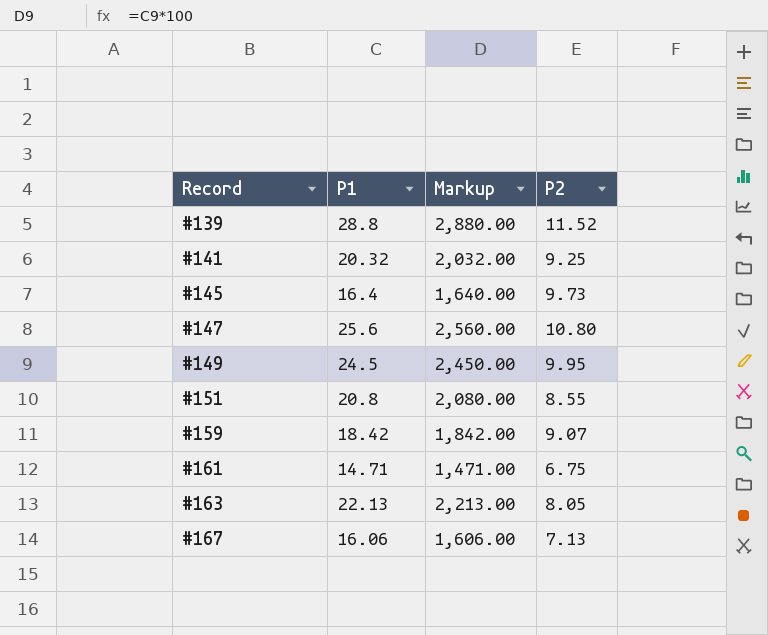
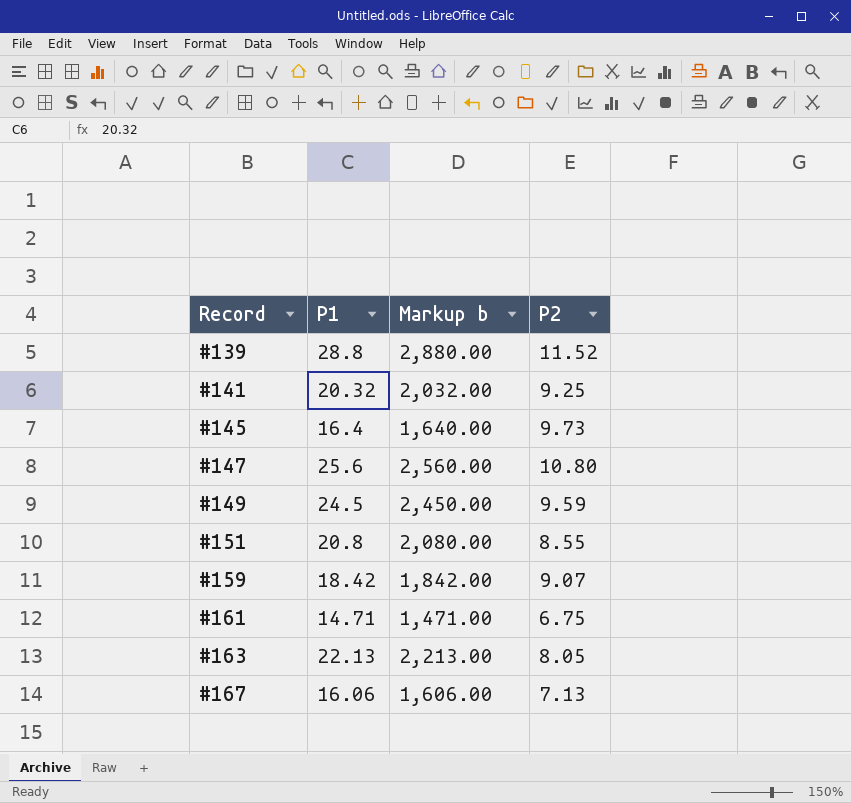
column name: Markup -> Markup b
#149 | P2: 9.95 -> 9.59

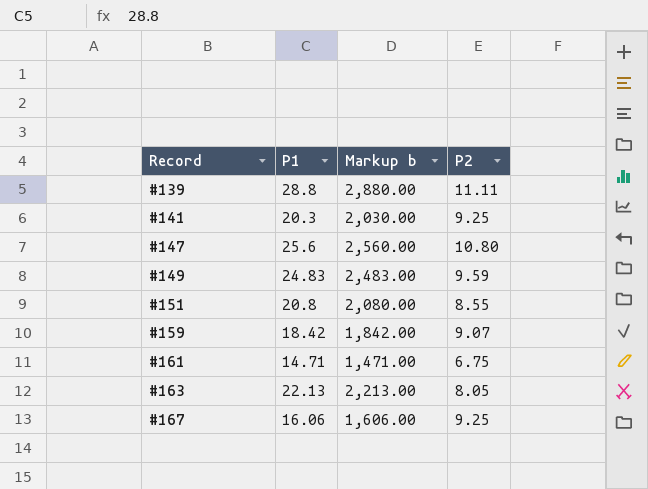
row #145: 16.4 | 1,640.00 | 9.73 -> none
#139 | P2: 11.52 -> 11.11
#141 | P1: 20.32 -> 20.3
#141 | Markup b: 2,032.00 -> 2,030.00
#149 | P1: 24.5 -> 24.83
#149 | Markup b: 2,450.00 -> 2,483.00
#167 | P2: 7.13 -> 9.25

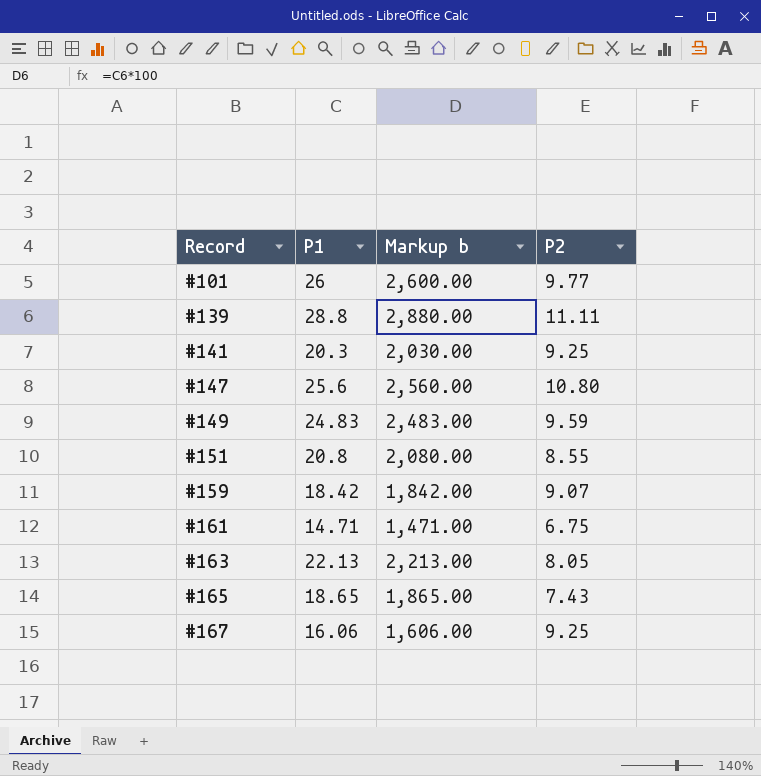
row #101: none -> 26 | 2,600.00 | 9.77
row #165: none -> 18.65 | 1,865.00 | 7.43

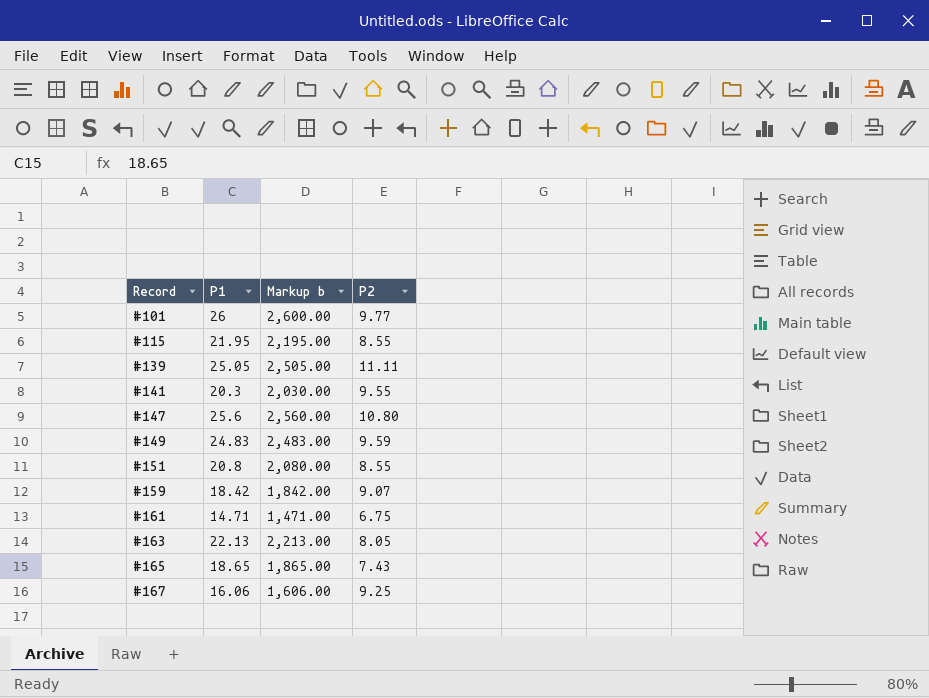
row #115: none -> 21.95 | 2,195.00 | 8.55
#139 | P1: 28.8 -> 25.05
#139 | Markup b: 2,880.00 -> 2,505.00
#141 | P2: 9.25 -> 9.55

